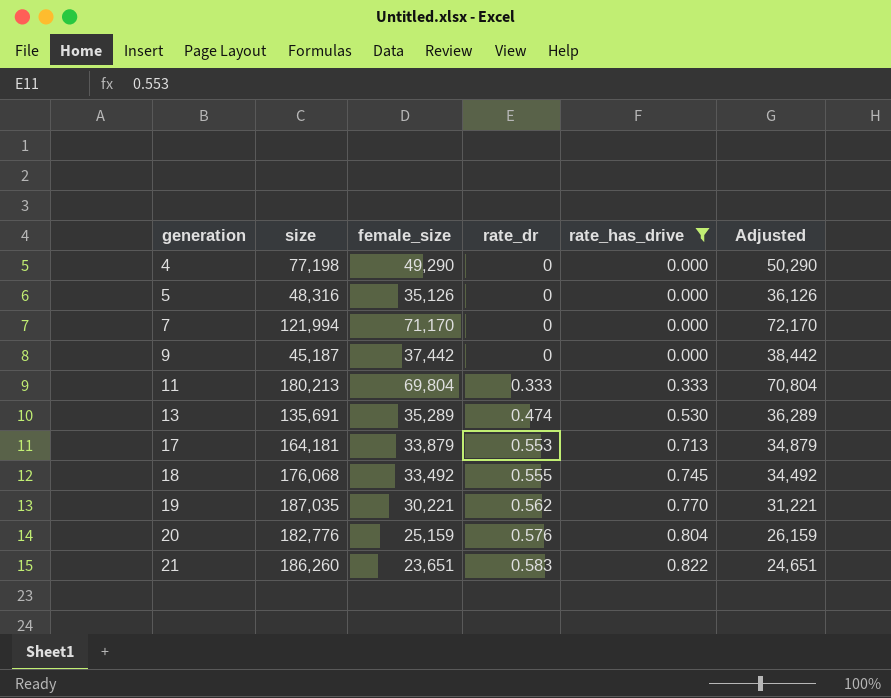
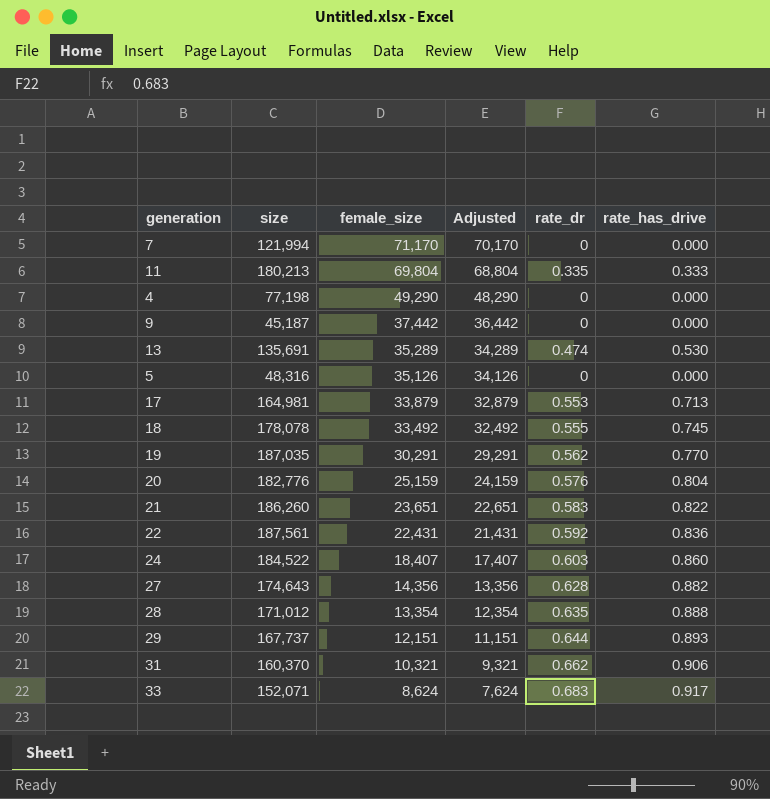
filter: rate_has_drive <= 0.822 -> none
row order: generation ascending -> female_size descending
column Adjusted | formula: [female_size] + 1000 -> [female_size] - 1000
column Adjusted | position: 6 -> 4
11 | rate_dr: 0.333 -> 0.335
17 | size: 164,181 -> 164,981
18 | size: 176,068 -> 178,078
19 | female_size: 30,221 -> 30,291

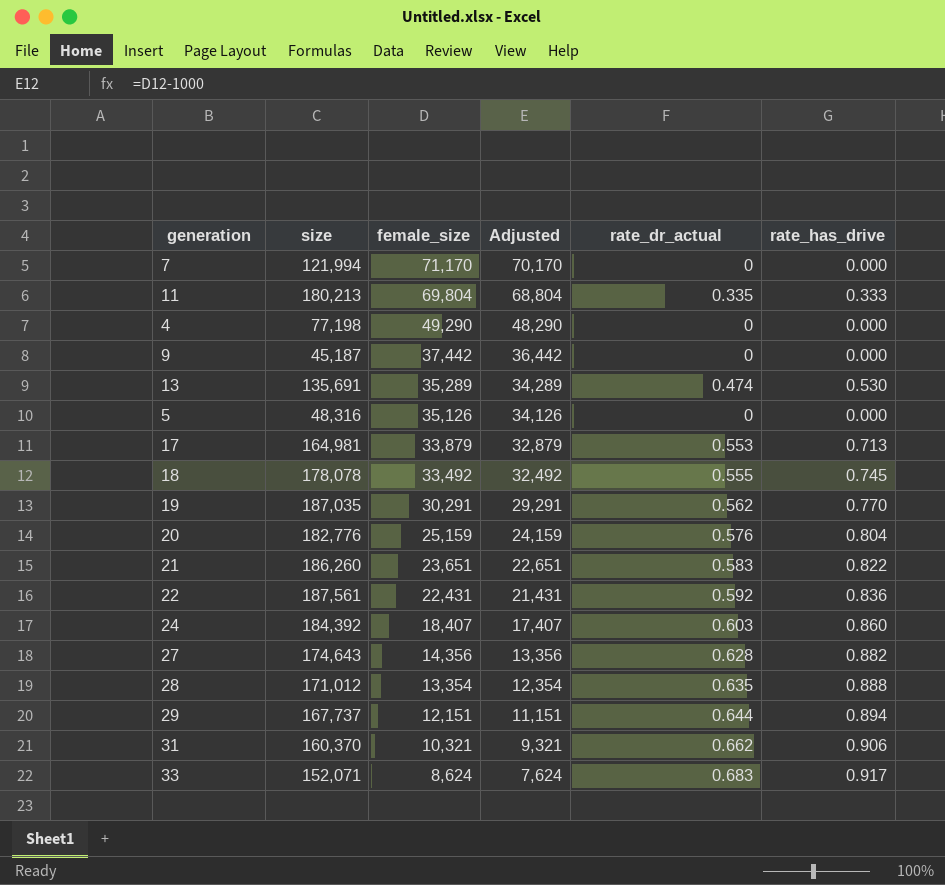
column name: rate_dr -> rate_dr_actual
24 | size: 184,522 -> 184,392
29 | rate_has_drive: 0.893 -> 0.894

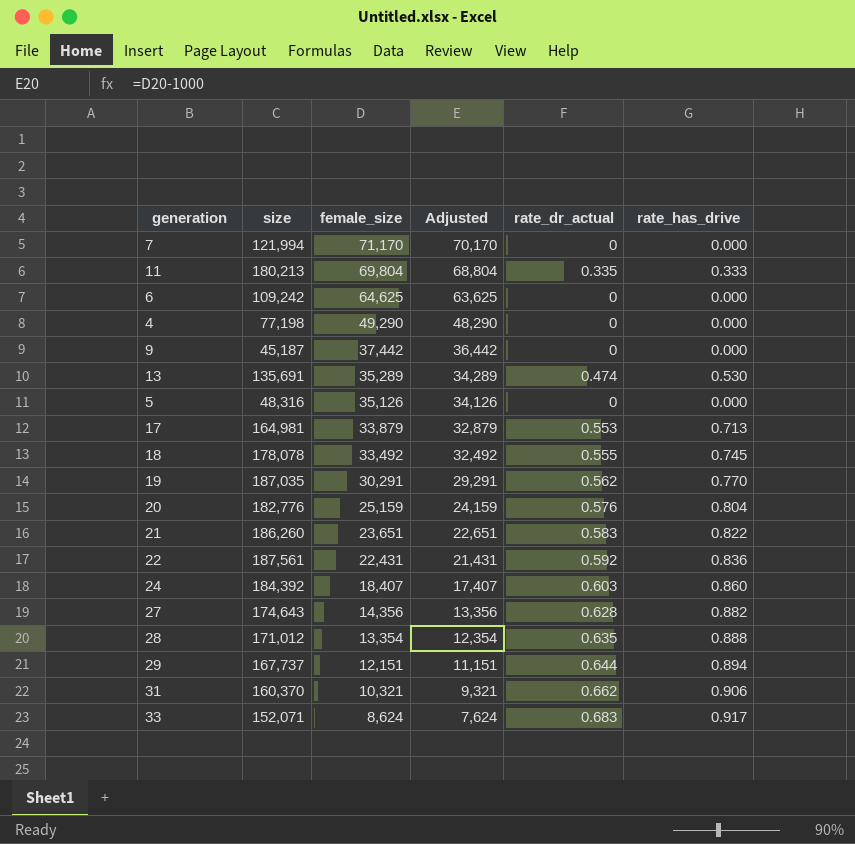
row 6: none -> 109,242 | 64,625 | 63,625 | 0 | 0.000

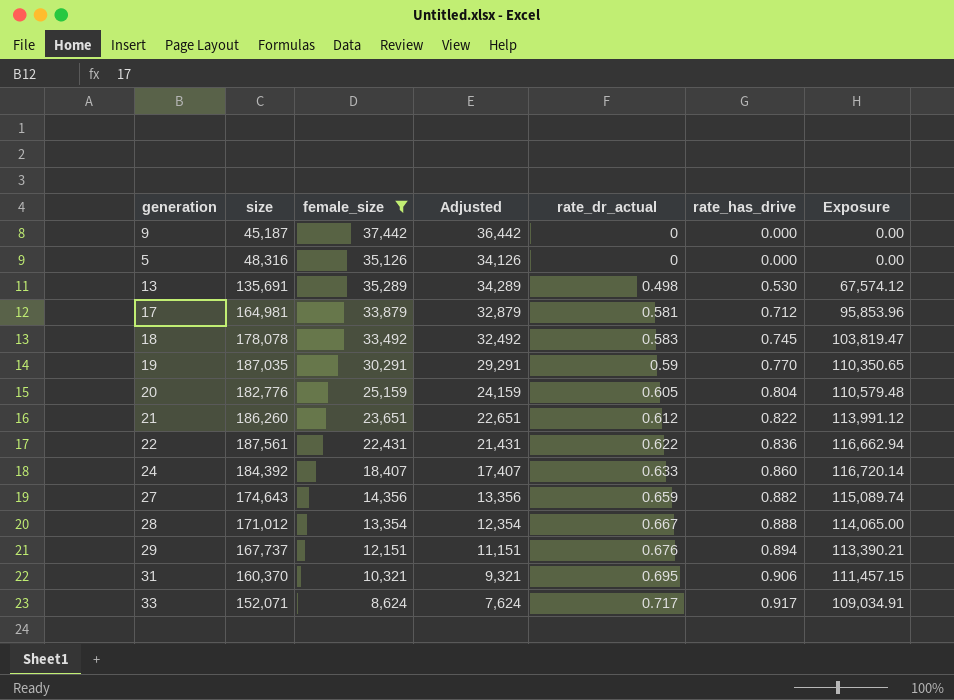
filter: none -> female_size <= 37,442
row order: female_size descending -> rate_dr_actual ascending
column Exposure | formula: none -> [size] * [rate_dr_actual]
13 | rate_dr_actual: 0.474 -> 0.498
17 | rate_dr_actual: 0.553 -> 0.581
17 | rate_has_drive: 0.713 -> 0.712
18 | rate_dr_actual: 0.555 -> 0.583
19 | rate_dr_actual: 0.562 -> 0.59
20 | rate_dr_actual: 0.576 -> 0.605
21 | rate_dr_actual: 0.583 -> 0.612
22 | rate_dr_actual: 0.592 -> 0.622
24 | rate_dr_actual: 0.603 -> 0.633
27 | rate_dr_actual: 0.628 -> 0.659
28 | rate_dr_actual: 0.635 -> 0.667
29 | rate_dr_actual: 0.644 -> 0.676
31 | rate_dr_actual: 0.662 -> 0.695
33 | rate_dr_actual: 0.683 -> 0.717

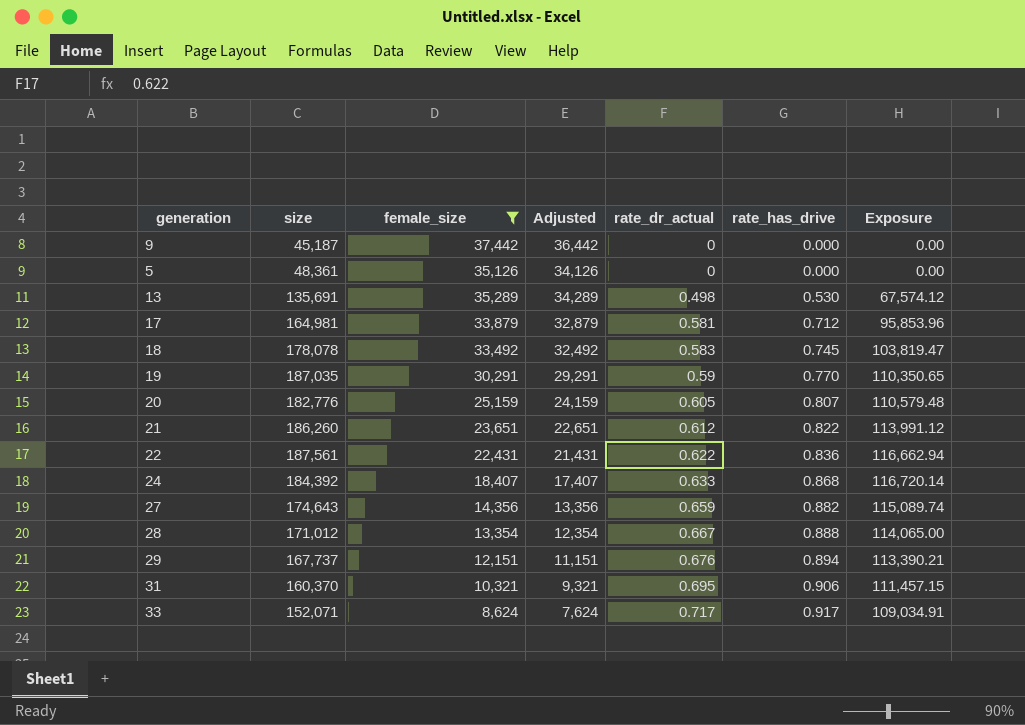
5 | size: 48,316 -> 48,361
20 | rate_has_drive: 0.804 -> 0.807
24 | rate_has_drive: 0.860 -> 0.868

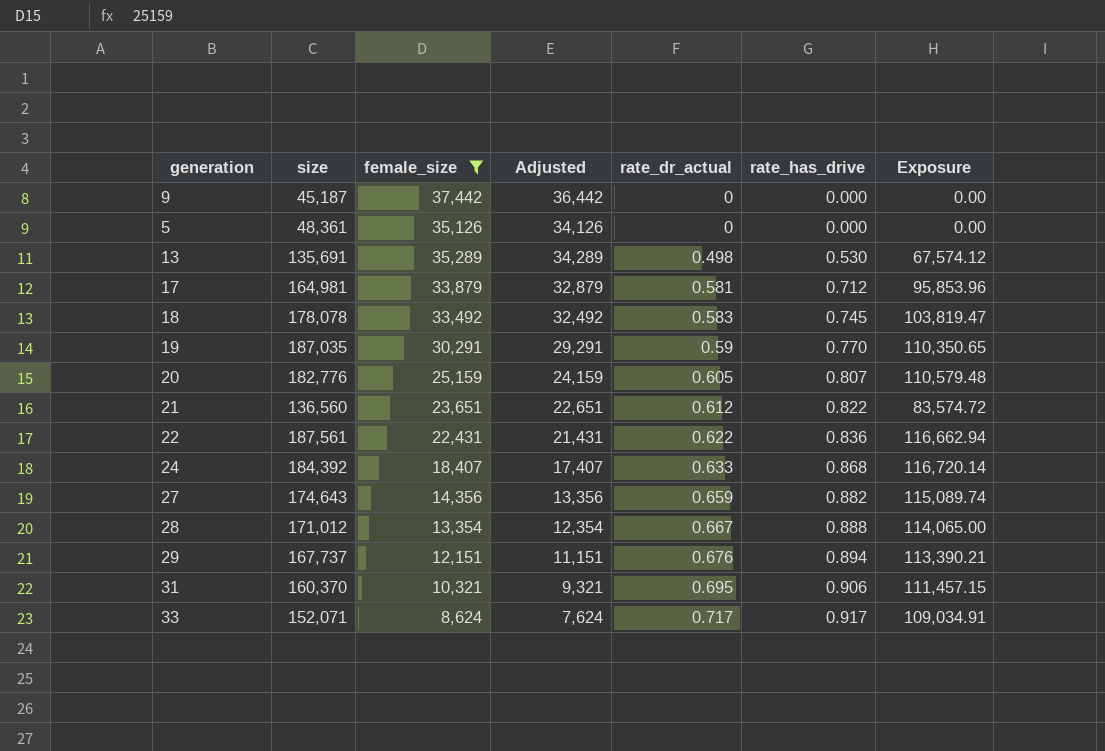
21 | size: 186,260 -> 136,560
21 | Exposure: 113,991.12 -> 83,574.72

